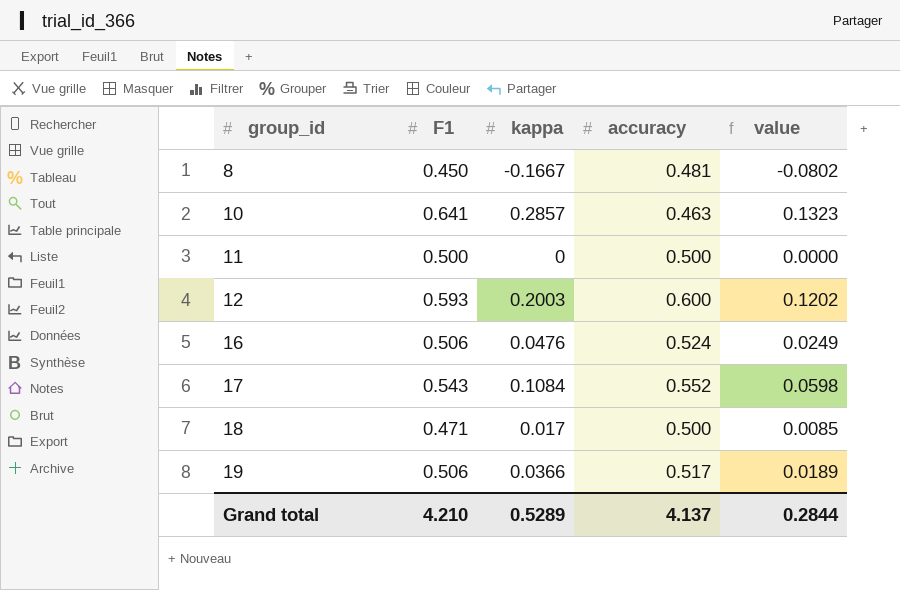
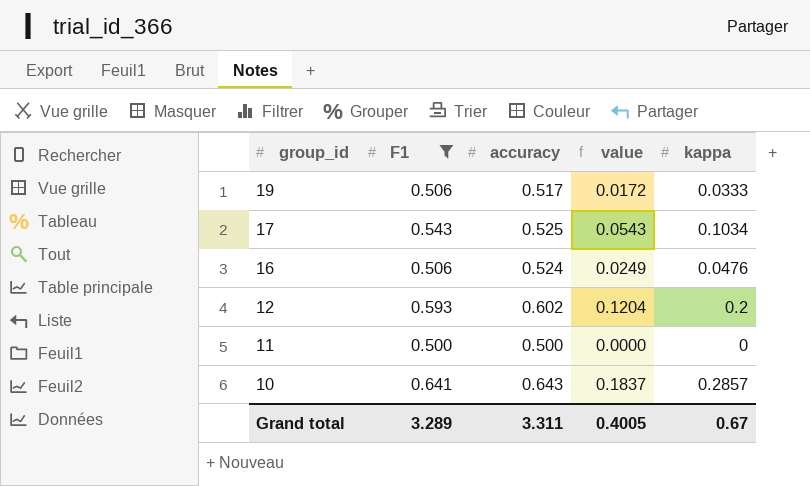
filter: none -> F1 >= 0.500
row order: group_id ascending -> group_id descending
column kappa | position: 3 -> 5
19 | value: 0.0189 -> 0.0172
19 | kappa: 0.0366 -> 0.0333
17 | accuracy: 0.552 -> 0.525
17 | value: 0.0598 -> 0.0543
17 | kappa: 0.1084 -> 0.1034
12 | accuracy: 0.600 -> 0.602
12 | value: 0.1202 -> 0.1204
12 | kappa: 0.2003 -> 0.2
10 | accuracy: 0.463 -> 0.643
10 | value: 0.1323 -> 0.1837
Grand total | F1: 4.210 -> 3.289
Grand total | accuracy: 4.137 -> 3.311
Grand total | value: 0.2844 -> 0.4005
Grand total | kappa: 0.5289 -> 0.67

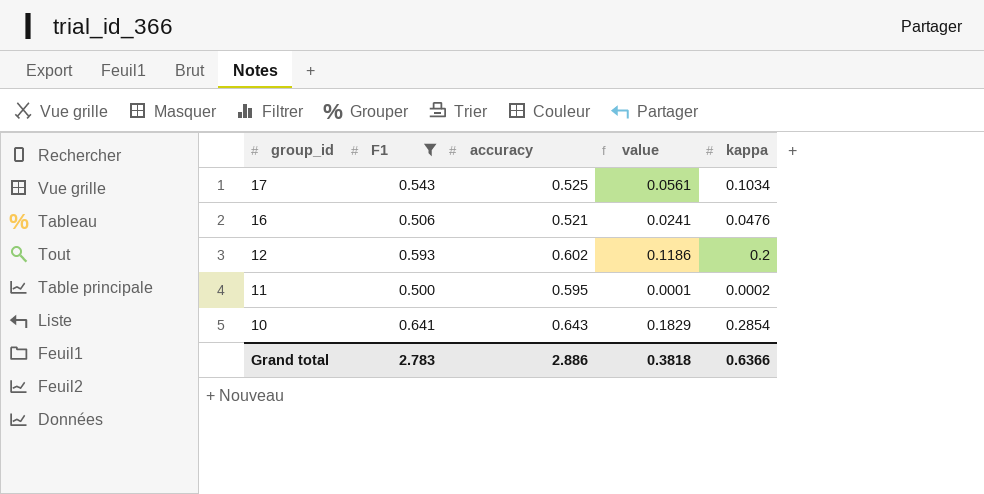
column value | formula: [accuracy] * [kappa] -> [F1] * [kappa]
row 19: 0.506 | 0.517 | 0.0172 | 0.0333 -> none
16 | accuracy: 0.524 -> 0.521
11 | accuracy: 0.500 -> 0.595
11 | kappa: 0 -> 0.0002
10 | kappa: 0.2857 -> 0.2854
Grand total | F1: 3.289 -> 2.783
Grand total | accuracy: 3.311 -> 2.886
Grand total | value: 0.4005 -> 0.3818
Grand total | kappa: 0.67 -> 0.6366

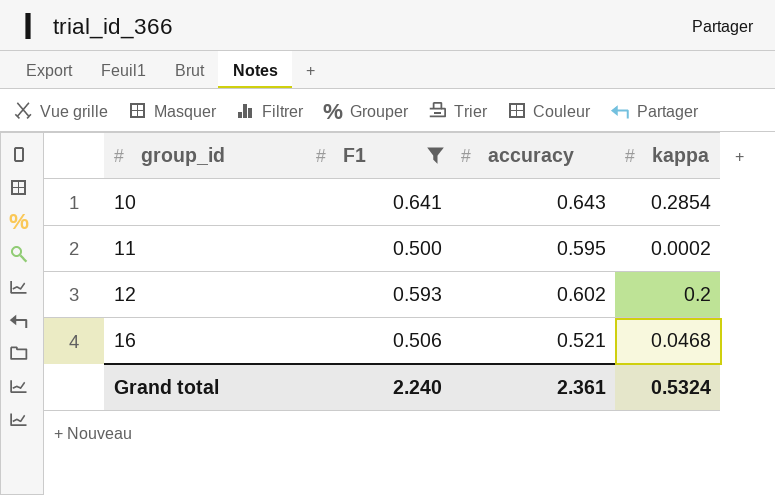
row order: group_id descending -> group_id ascending
column value | formula: [F1] * [kappa] -> none
row 17: 0.543 | 0.525 | 0.0561 | 0.1034 -> none
16 | kappa: 0.0476 -> 0.0468
Grand total | F1: 2.783 -> 2.240
Grand total | accuracy: 2.886 -> 2.361
Grand total | kappa: 0.6366 -> 0.5324

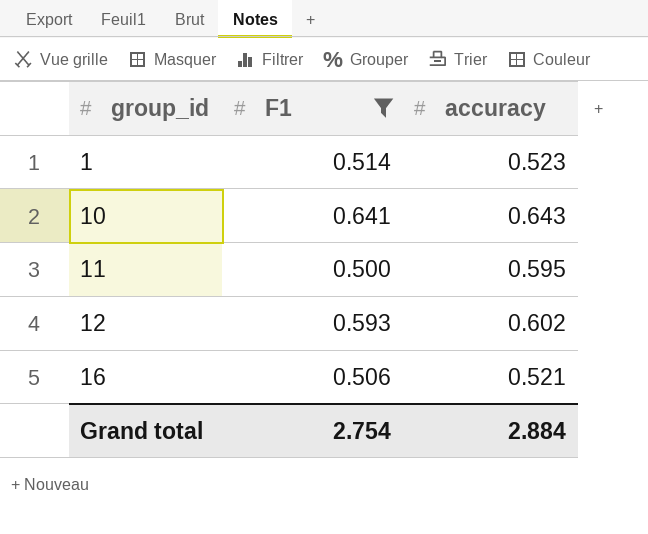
column kappa | position: 4 -> none
row 1: none -> 0.514 | 0.523
Grand total | F1: 2.240 -> 2.754
Grand total | accuracy: 2.361 -> 2.884

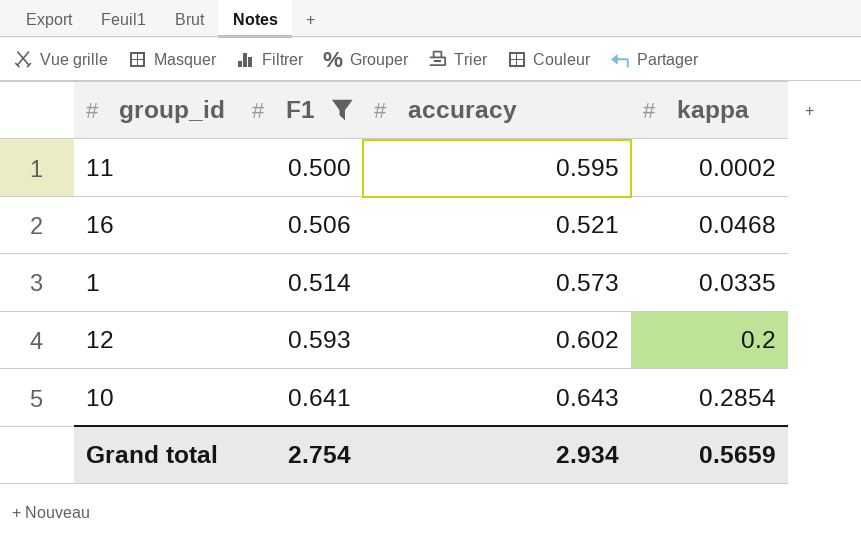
row order: group_id ascending -> F1 ascending
column kappa | position: none -> 4
1 | accuracy: 0.523 -> 0.573
Grand total | accuracy: 2.884 -> 2.934

